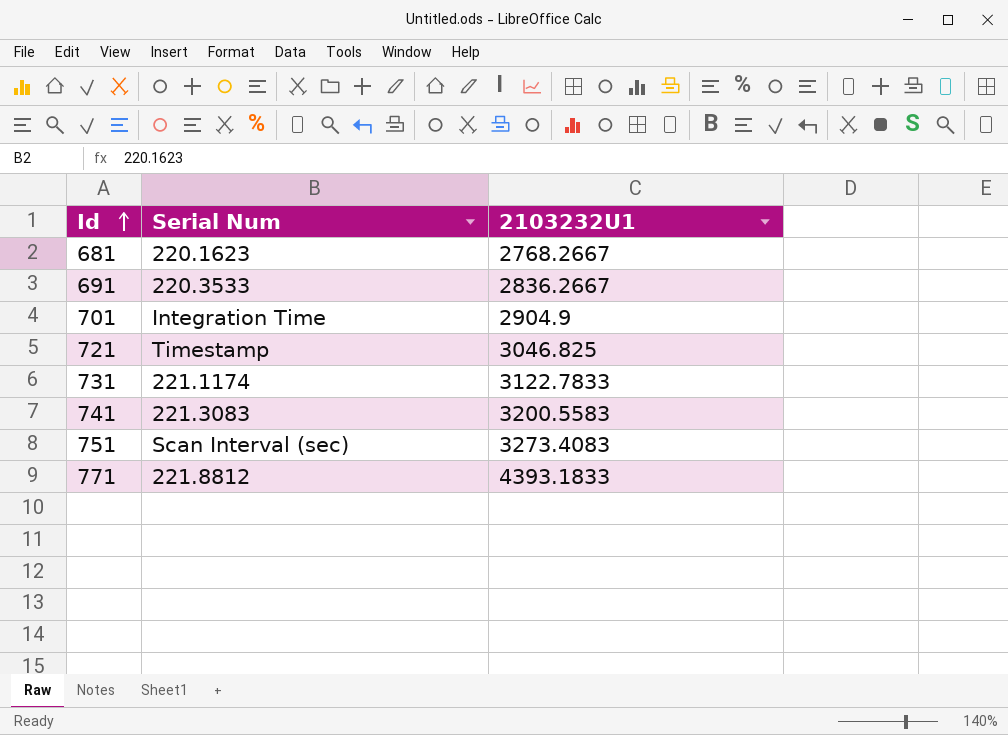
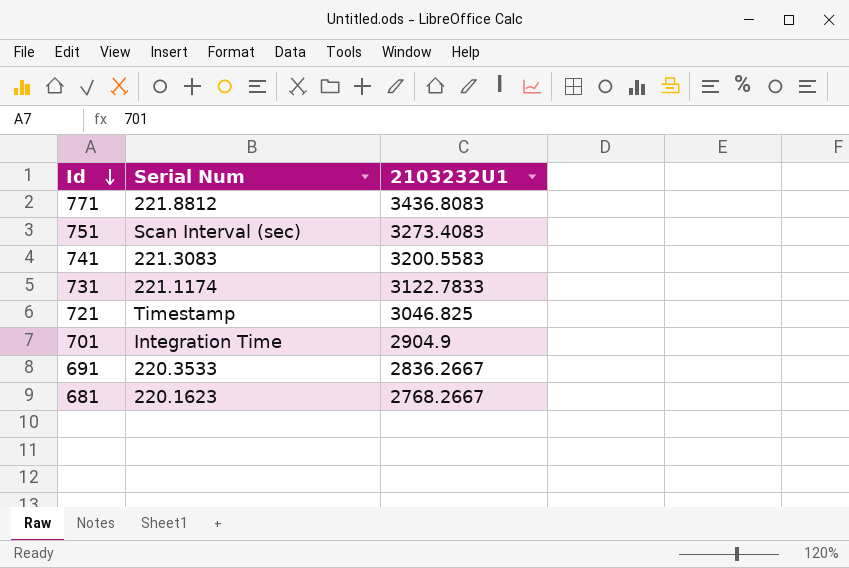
row order: Id ascending -> Id descending
771 | 2103232U1: 4393.1833 -> 3436.8083

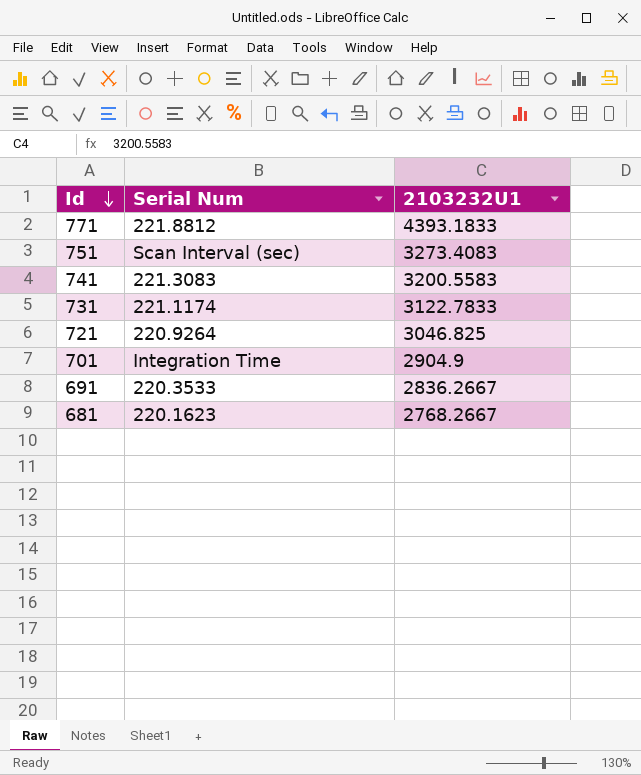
771 | 2103232U1: 3436.8083 -> 4393.1833
721 | Serial Num: Timestamp -> 220.9264

